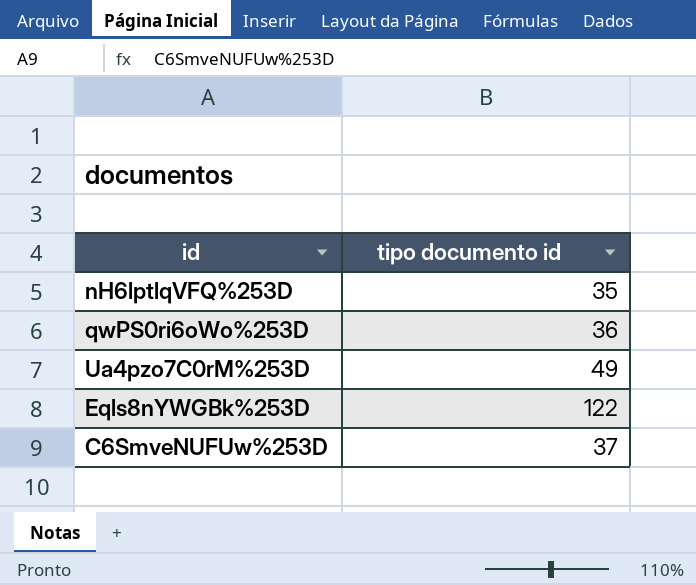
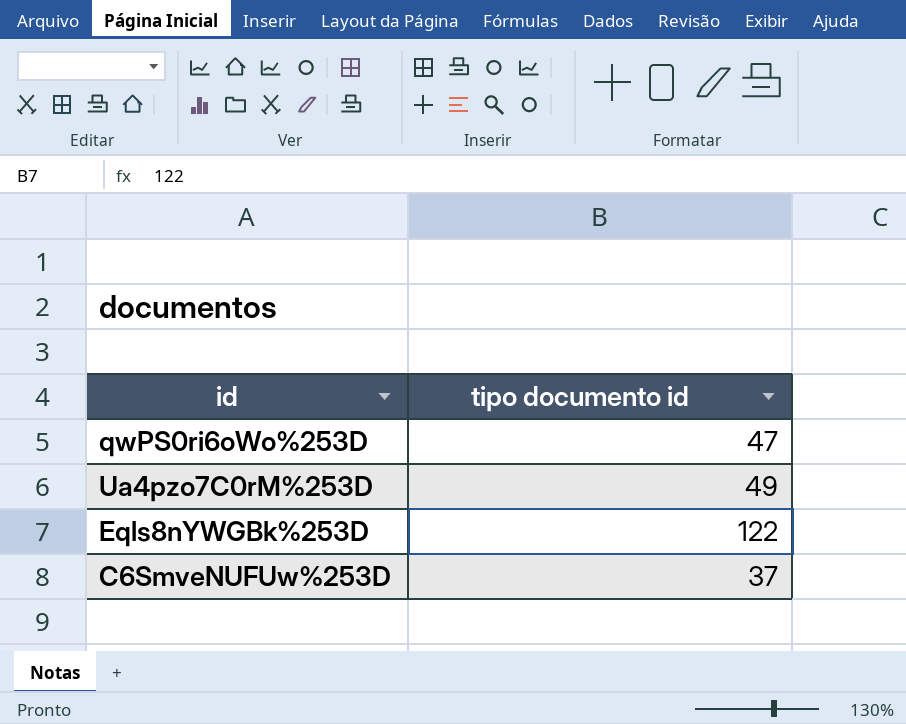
row nH6lptlqVFQ%253D: 35 -> none
qwPS0ri6oWo%253D | tipo documento id: 36 -> 47

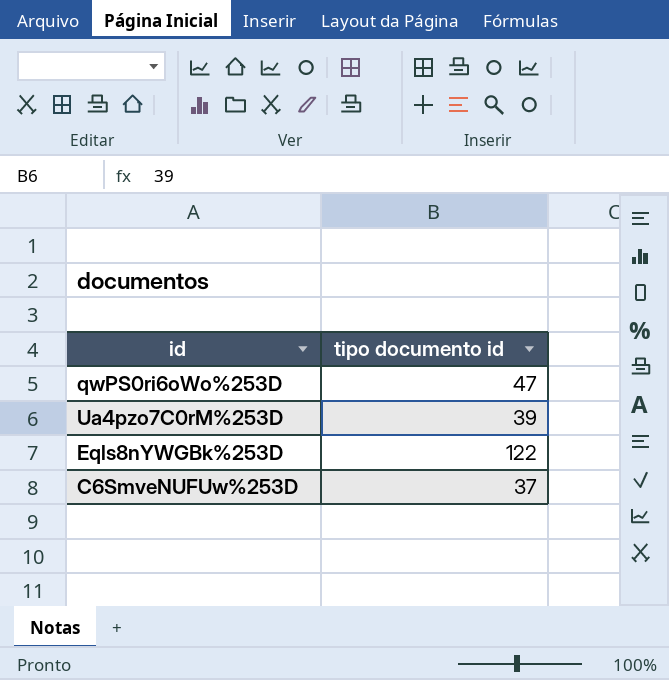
Ua4pzo7C0rM%253D | tipo documento id: 49 -> 39

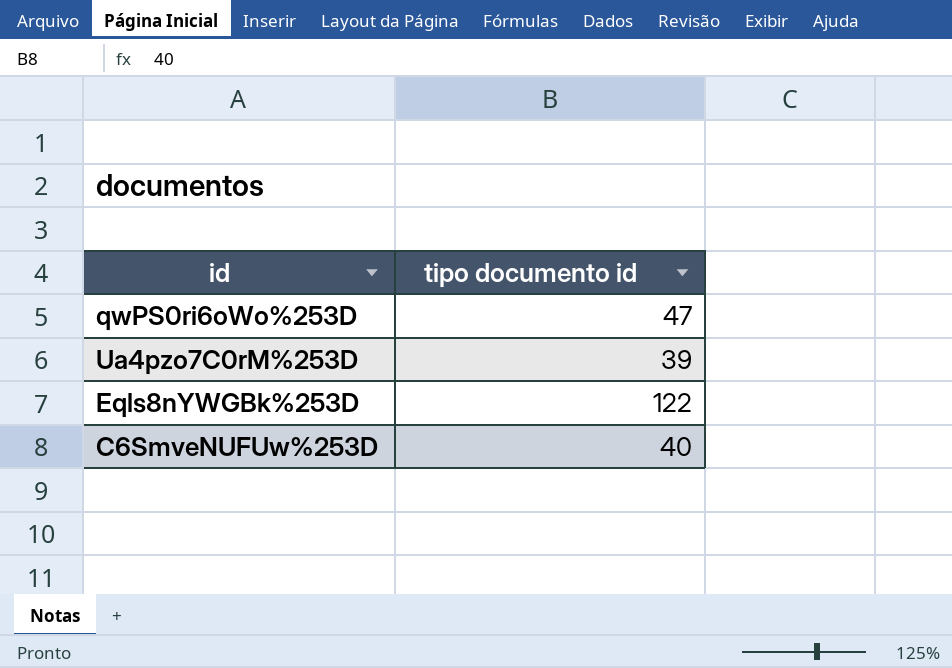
C6SmveNUFUw%253D | tipo documento id: 37 -> 40

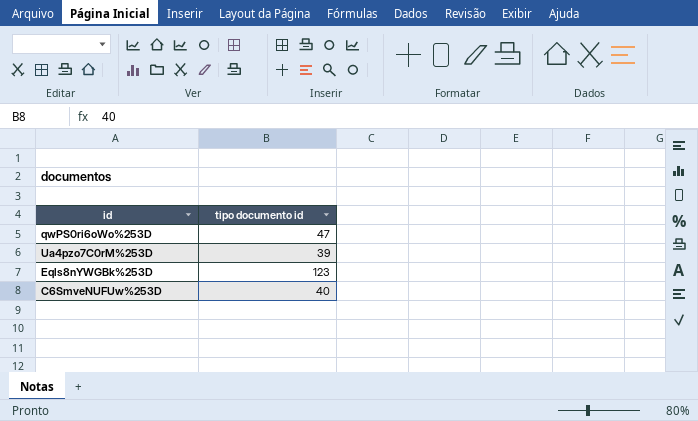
Eqls8nYWGBk%253D | tipo documento id: 122 -> 123

